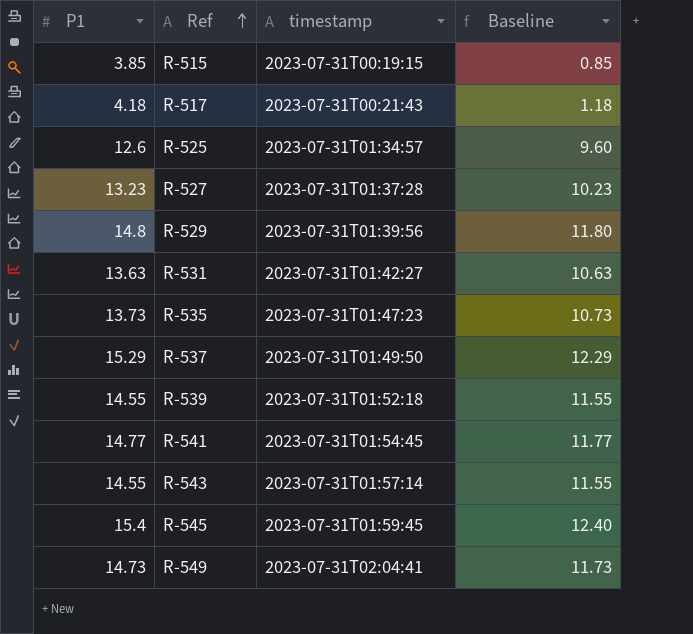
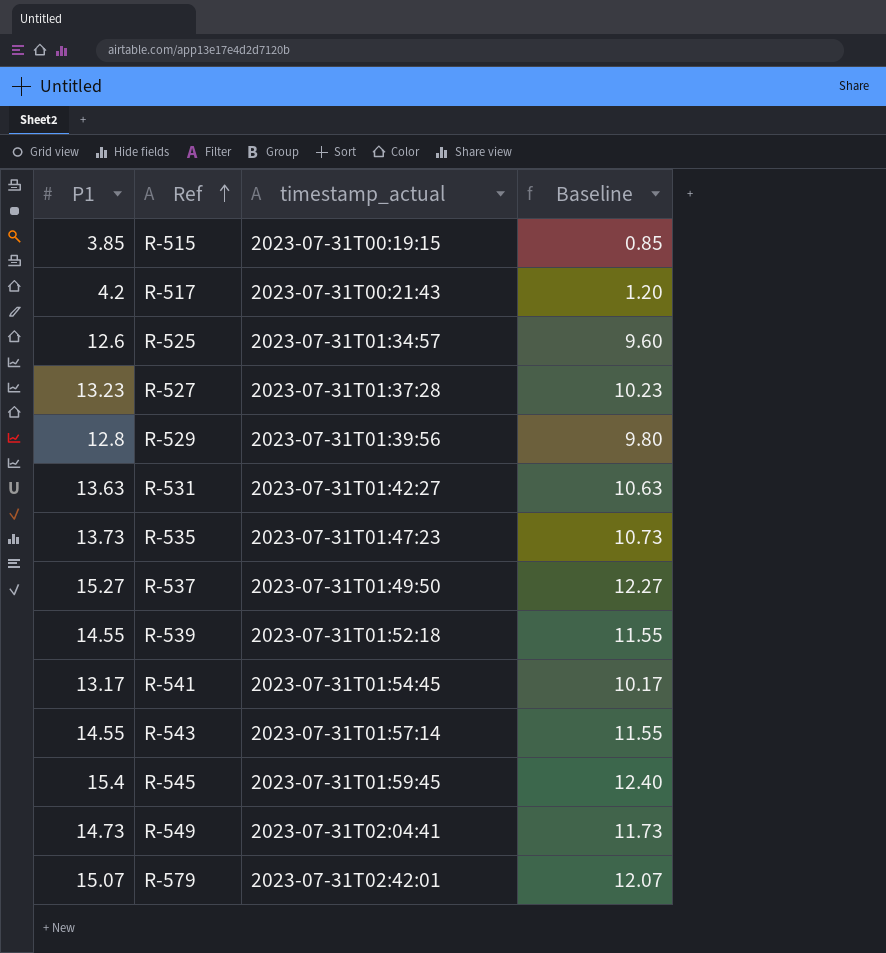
column name: timestamp -> timestamp_actual
R-517 | P1: 4.18 -> 4.2
R-517 | Baseline: 1.18 -> 1.20
R-529 | P1: 14.8 -> 12.8
R-529 | Baseline: 11.80 -> 9.80
R-537 | P1: 15.29 -> 15.27
R-537 | Baseline: 12.29 -> 12.27
R-541 | P1: 14.77 -> 13.17
R-541 | Baseline: 11.77 -> 10.17
row R-579: none -> 15.07 | 2023-07-31T02:42:01 | 12.07

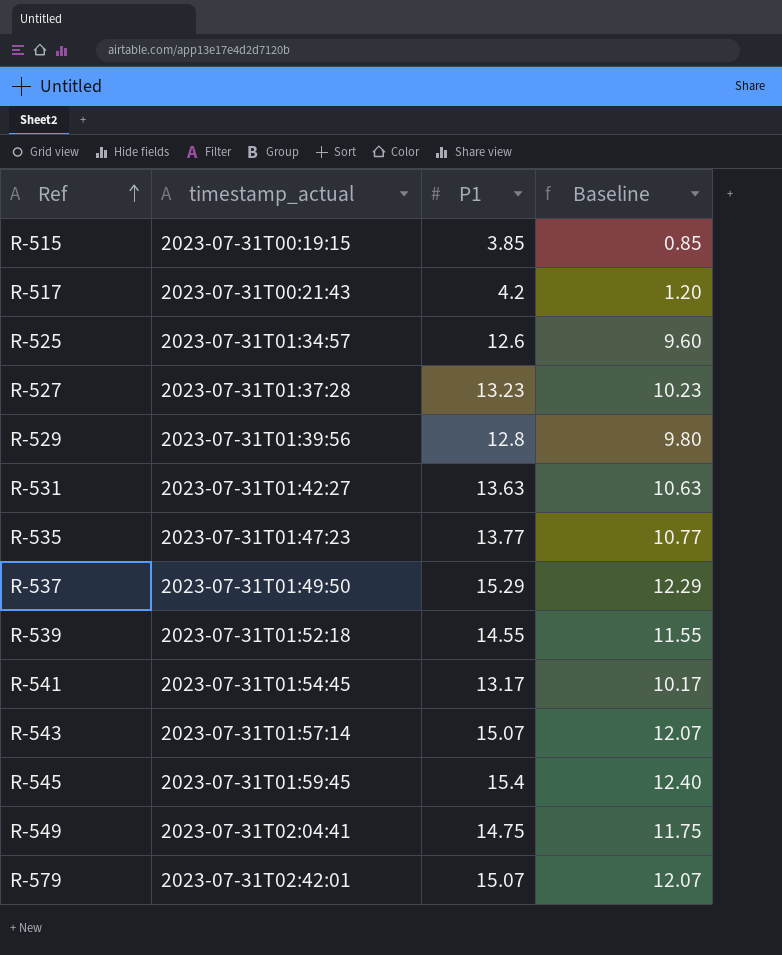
column P1 | position: 1 -> 3
R-535 | P1: 13.73 -> 13.77
R-535 | Baseline: 10.73 -> 10.77
R-537 | P1: 15.27 -> 15.29
R-537 | Baseline: 12.27 -> 12.29
R-543 | P1: 14.55 -> 15.07
R-543 | Baseline: 11.55 -> 12.07
R-549 | P1: 14.73 -> 14.75
R-549 | Baseline: 11.73 -> 11.75

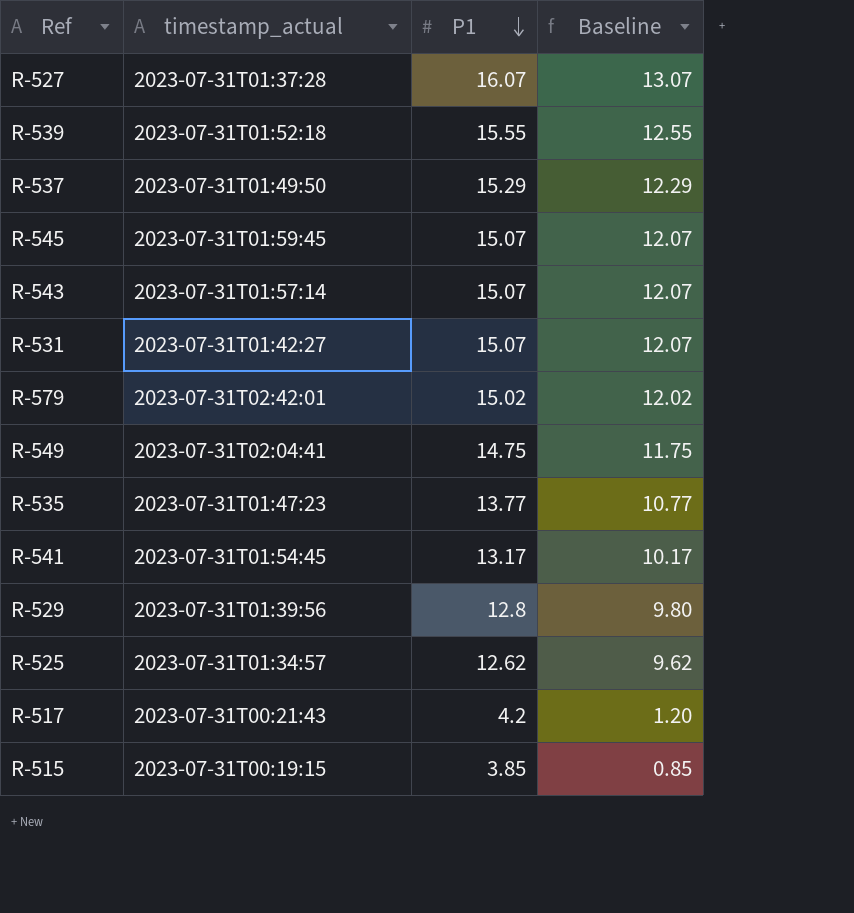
row order: Ref ascending -> P1 descending
R-527 | P1: 13.23 -> 16.07
R-527 | Baseline: 10.23 -> 13.07
R-539 | P1: 14.55 -> 15.55
R-539 | Baseline: 11.55 -> 12.55
R-545 | P1: 15.4 -> 15.07
R-545 | Baseline: 12.40 -> 12.07
R-531 | P1: 13.63 -> 15.07
R-531 | Baseline: 10.63 -> 12.07
R-579 | P1: 15.07 -> 15.02
R-579 | Baseline: 12.07 -> 12.02
R-525 | P1: 12.6 -> 12.62
R-525 | Baseline: 9.60 -> 9.62

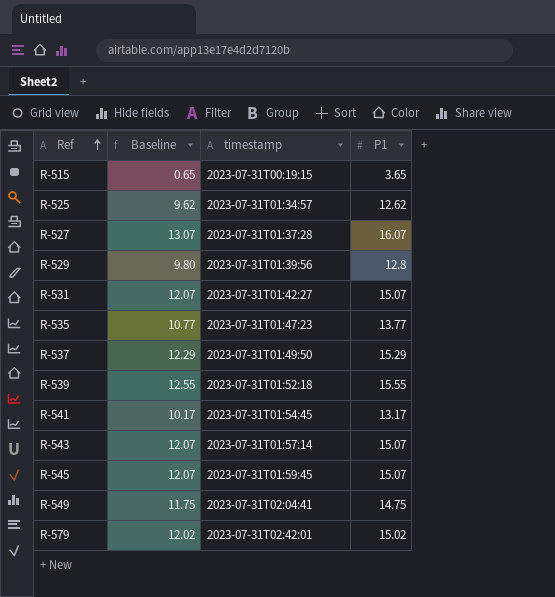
row order: P1 descending -> Ref ascending
column Baseline | position: 4 -> 2
column name: timestamp_actual -> timestamp
row R-517: 2023-07-31T00:21:43 | 4.2 | 1.20 -> none
R-515 | Baseline: 0.85 -> 0.65
R-515 | P1: 3.85 -> 3.65

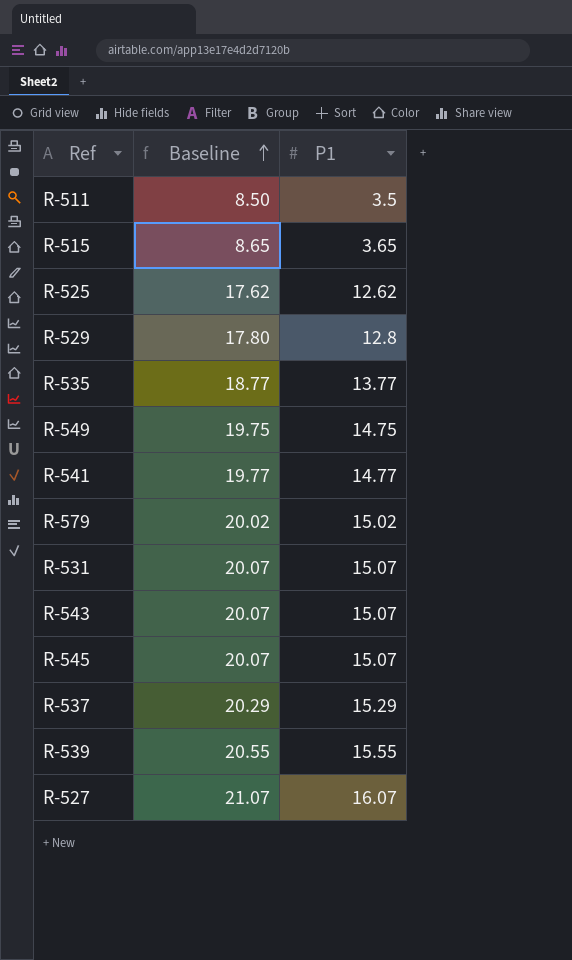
row order: Ref ascending -> Baseline ascending
column timestamp | position: 3 -> none
column Baseline | formula: [P1] - 3 -> [P1] + 5
row R-511: none -> 8.50 | 3.5
R-541 | P1: 13.17 -> 14.77

